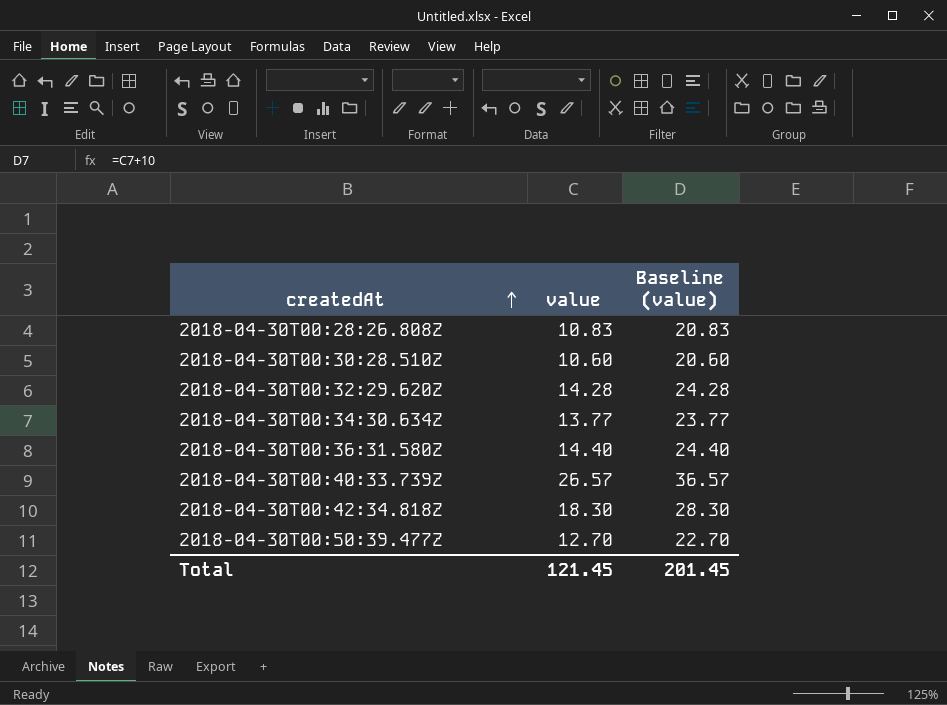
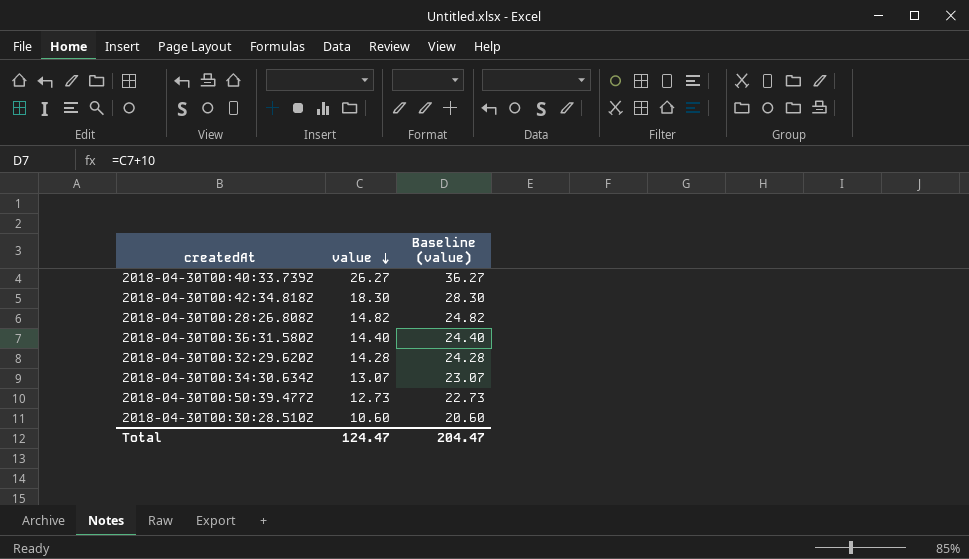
row order: createdAt ascending -> value descending
2018-04-30T00:40:33.739Z | value: 26.57 -> 26.27
2018-04-30T00:40:33.739Z | Baseline (value): 36.57 -> 36.27
2018-04-30T00:28:26.808Z | value: 10.83 -> 14.82
2018-04-30T00:28:26.808Z | Baseline (value): 20.83 -> 24.82
2018-04-30T00:34:30.634Z | value: 13.77 -> 13.07
2018-04-30T00:34:30.634Z | Baseline (value): 23.77 -> 23.07
2018-04-30T00:50:39.477Z | value: 12.70 -> 12.73
2018-04-30T00:50:39.477Z | Baseline (value): 22.70 -> 22.73
Total | value: 121.45 -> 124.47
Total | Baseline (value): 201.45 -> 204.47

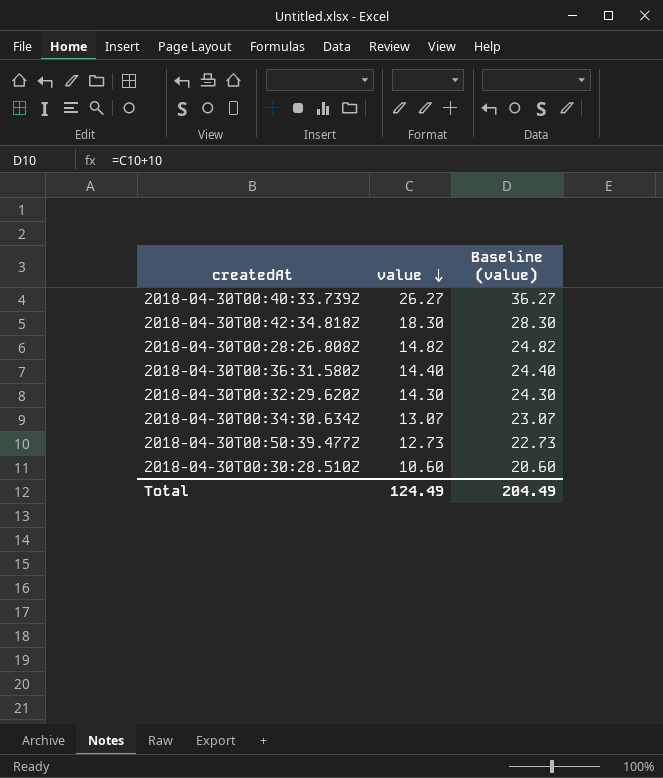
2018-04-30T00:32:29.620Z | value: 14.28 -> 14.30
2018-04-30T00:32:29.620Z | Baseline (value): 24.28 -> 24.30
Total | value: 124.47 -> 124.49
Total | Baseline (value): 204.47 -> 204.49

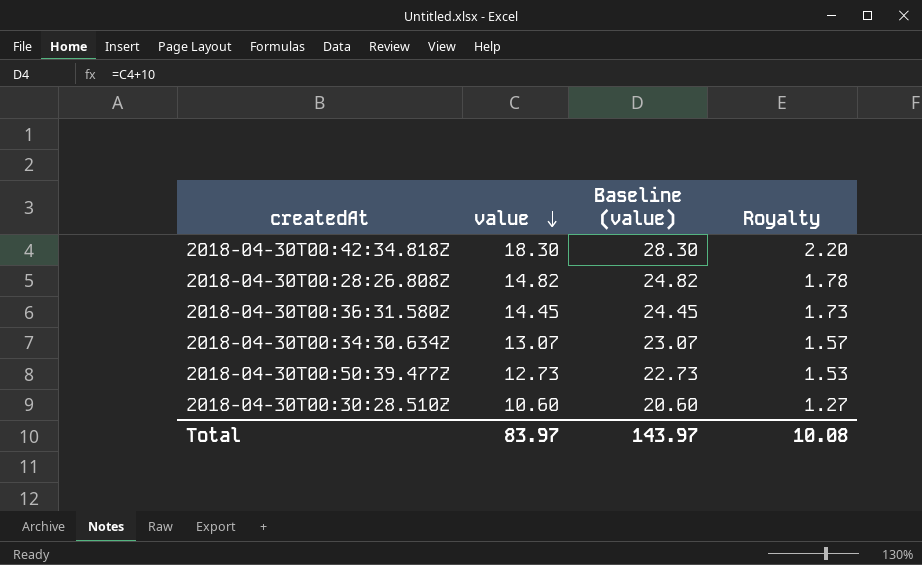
column Royalty | formula: none -> [value] * 0.12
row 2018-04-30T00:40:33.739Z: 26.27 | 36.27 -> none
row 2018-04-30T00:32:29.620Z: 14.30 | 24.30 -> none
2018-04-30T00:36:31.580Z | value: 14.40 -> 14.45
2018-04-30T00:36:31.580Z | Baseline (value): 24.40 -> 24.45
Total | value: 124.49 -> 83.97
Total | Baseline (value): 204.49 -> 143.97

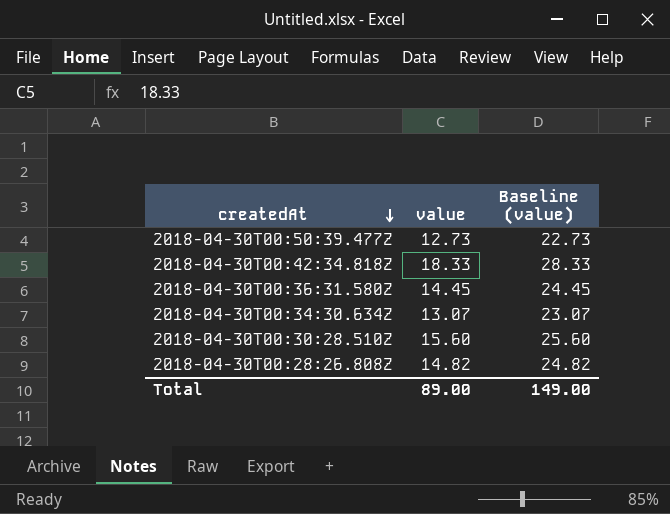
row order: value descending -> createdAt descending
column Royalty | formula: [value] * 0.12 -> none
2018-04-30T00:42:34.818Z | value: 18.30 -> 18.33
2018-04-30T00:42:34.818Z | Baseline (value): 28.30 -> 28.33
2018-04-30T00:30:28.510Z | value: 10.60 -> 15.60
2018-04-30T00:30:28.510Z | Baseline (value): 20.60 -> 25.60
Total | value: 83.97 -> 89.00
Total | Baseline (value): 143.97 -> 149.00

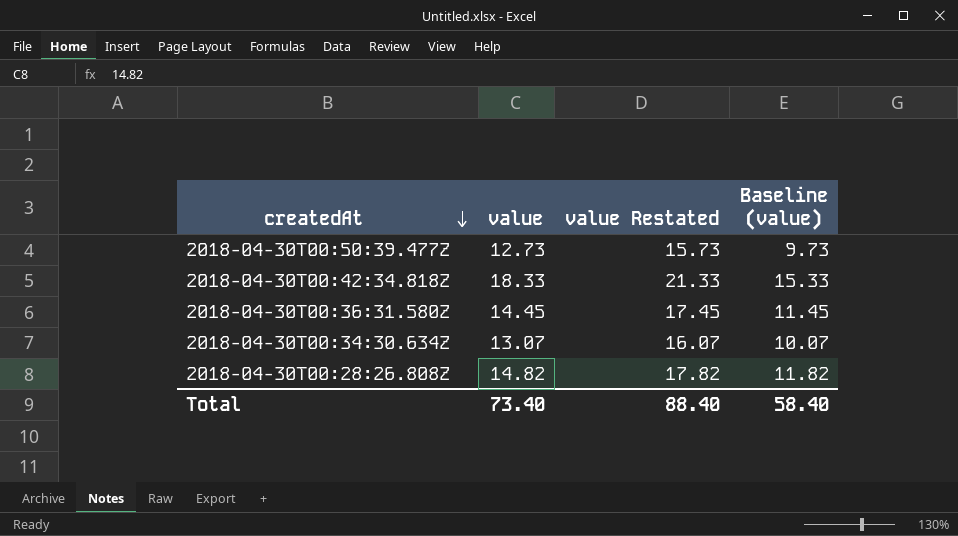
column value Restated | formula: none -> [value] + 3
column Baseline (value) | formula: [value] + 10 -> [value] - 3
row 2018-04-30T00:30:28.510Z: 15.60 | 25.60 -> none
Total | value: 89.00 -> 73.40
Total | Baseline (value): 149.00 -> 58.40

